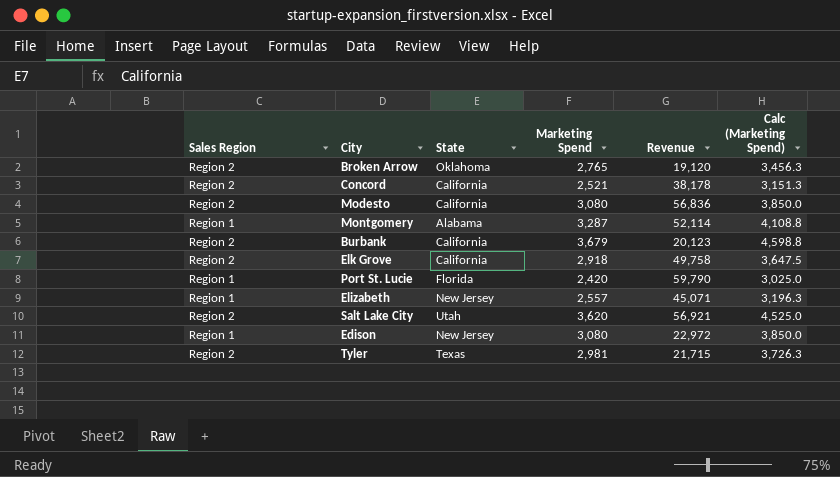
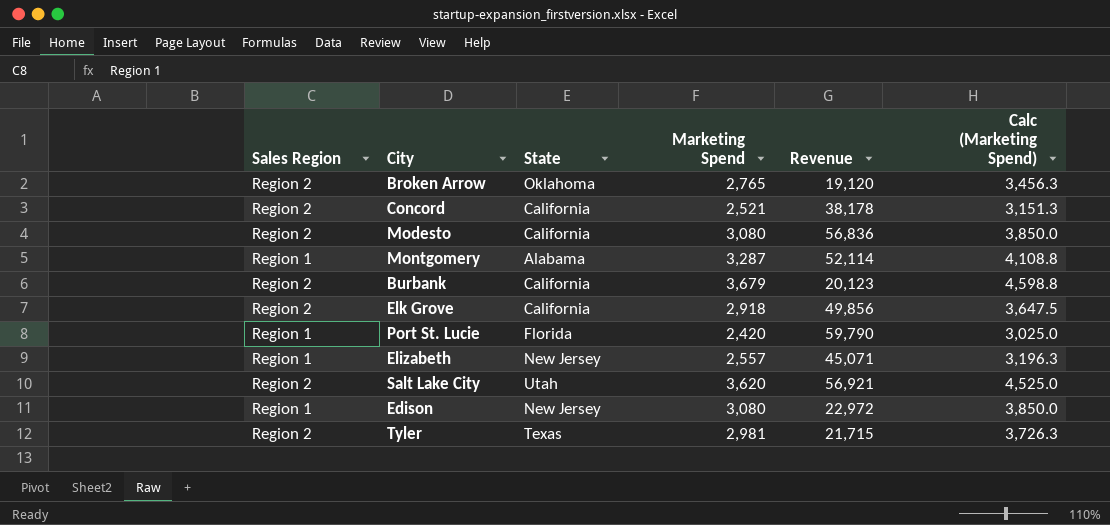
Elk Grove | Revenue: 49,758 -> 49,856

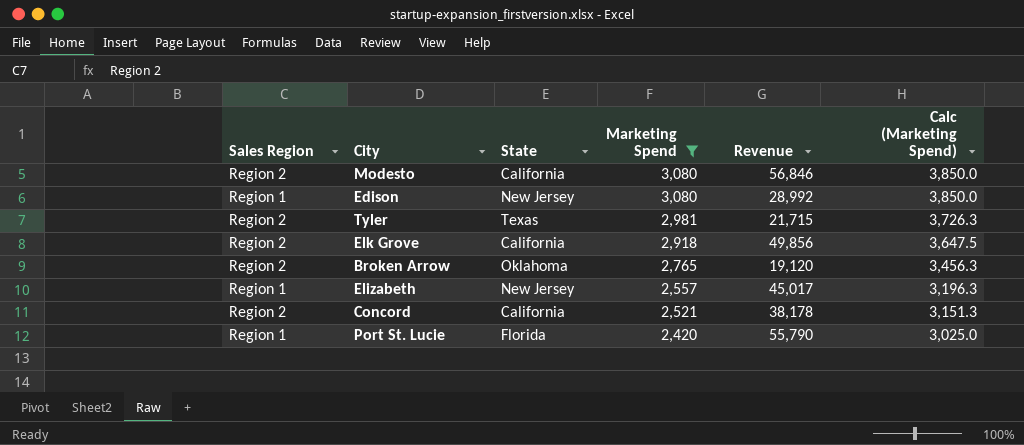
filter: none -> Marketing Spend <= 3,080
row order: none -> Marketing Spend descending
Modesto | Revenue: 56,836 -> 56,846
Edison | Revenue: 22,972 -> 28,992
Elizabeth | Revenue: 45,071 -> 45,017
Port St. Lucie | Revenue: 59,790 -> 55,790

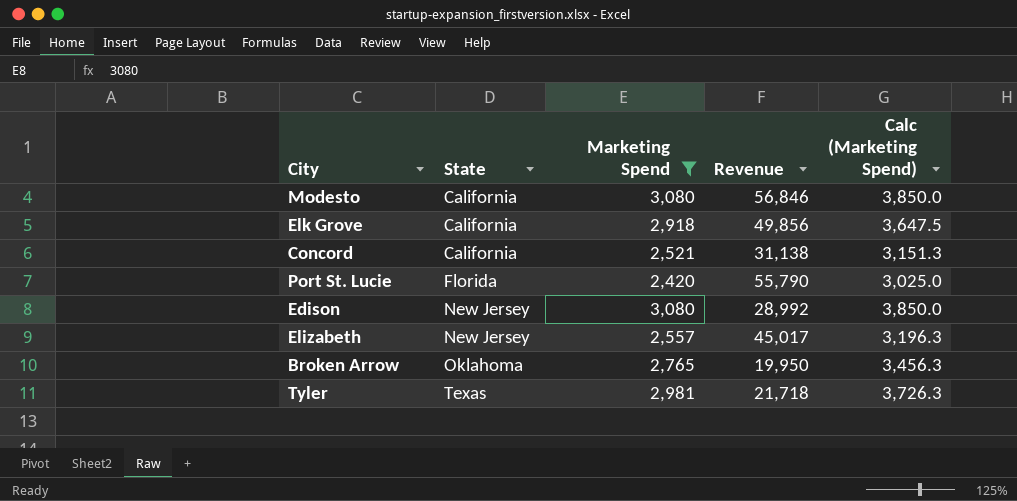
row order: Marketing Spend descending -> State ascending
column Sales Region | position: 1 -> none
Concord | Revenue: 38,178 -> 31,138
Broken Arrow | Revenue: 19,120 -> 19,950
Tyler | Revenue: 21,715 -> 21,718

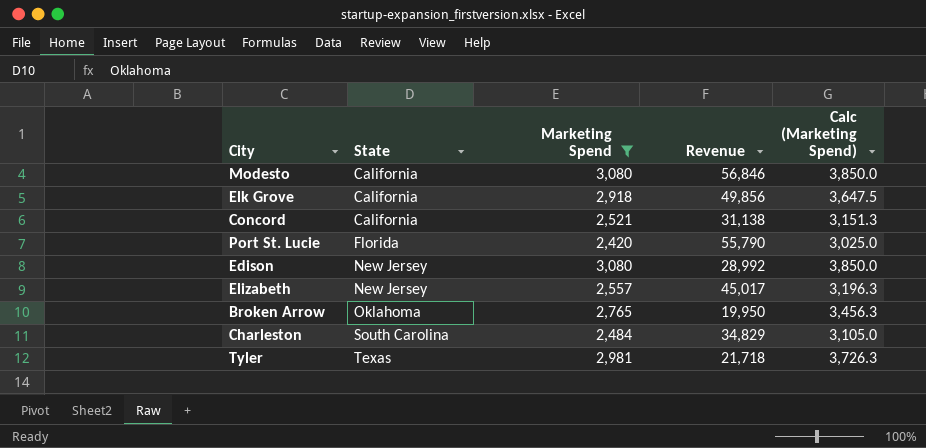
row Charleston: none -> South Carolina | 2,484 | 34,829 | 3,105.0

